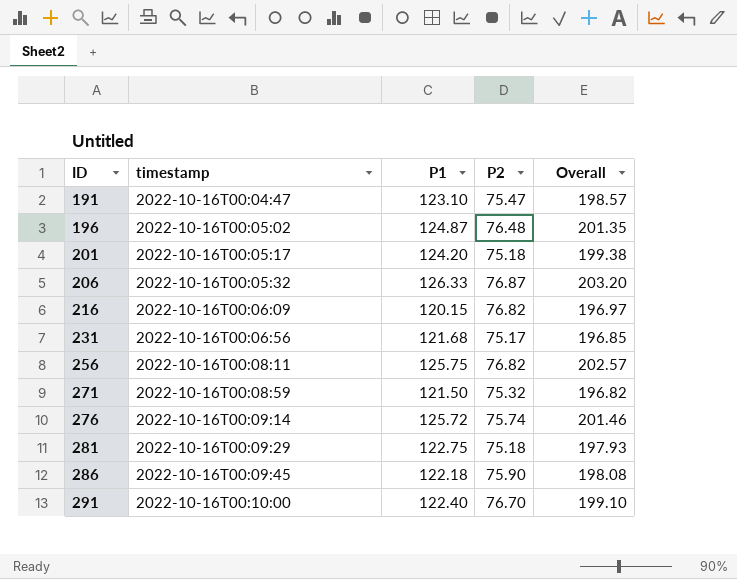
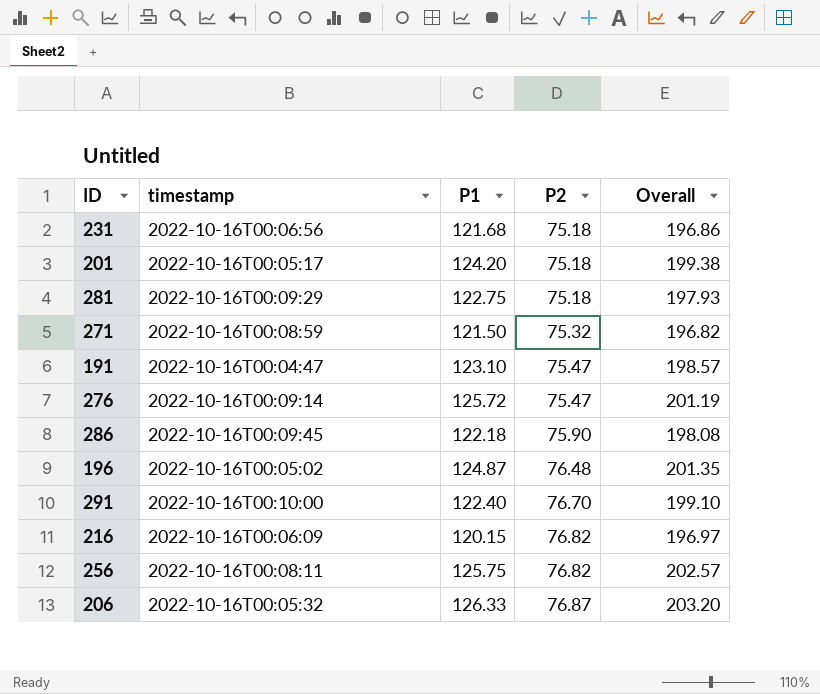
row order: ID ascending -> P2 ascending
231 | P2: 75.17 -> 75.18
231 | Overall: 196.85 -> 196.86
276 | P2: 75.74 -> 75.47
276 | Overall: 201.46 -> 201.19

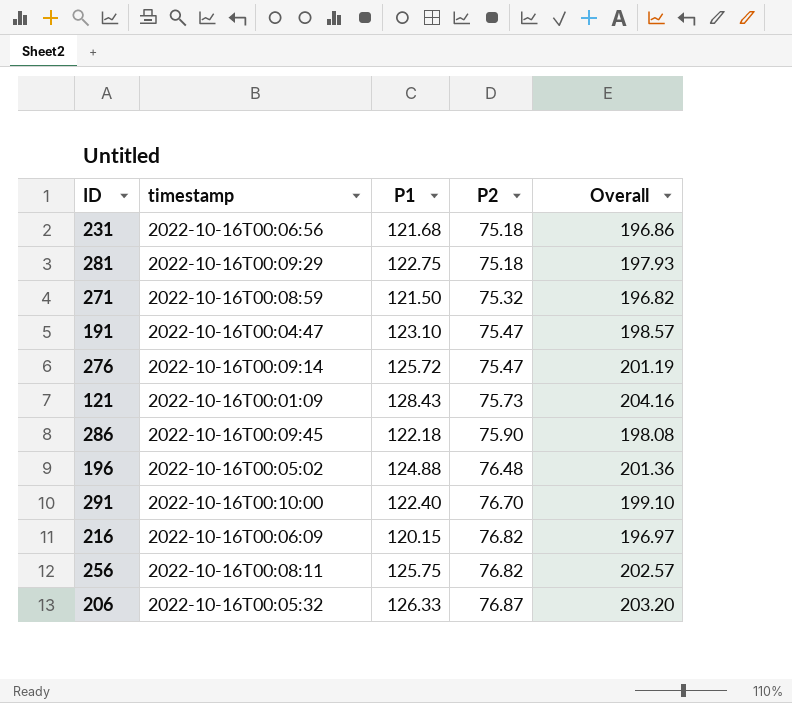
row 201: 2022-10-16T00:05:17 | 124.20 | 75.18 | 199.38 -> none
row 121: none -> 2022-10-16T00:01:09 | 128.43 | 75.73 | 204.16
196 | P1: 124.87 -> 124.88
196 | Overall: 201.35 -> 201.36

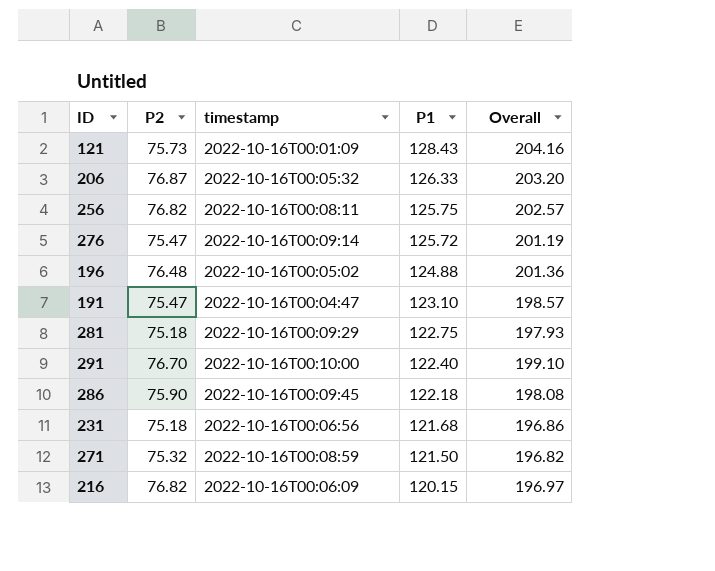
row order: P2 ascending -> P1 descending
column P2 | position: 4 -> 2

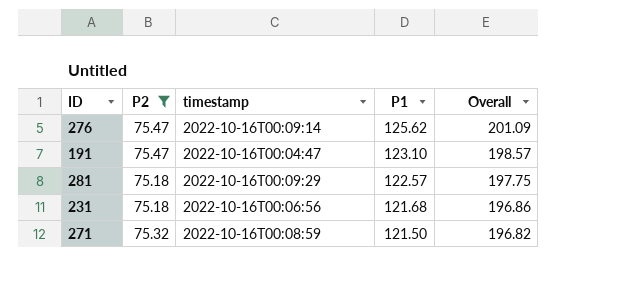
filter: none -> P2 <= 75.47
276 | P1: 125.72 -> 125.62
276 | Overall: 201.19 -> 201.09
281 | P1: 122.75 -> 122.57
281 | Overall: 197.93 -> 197.75

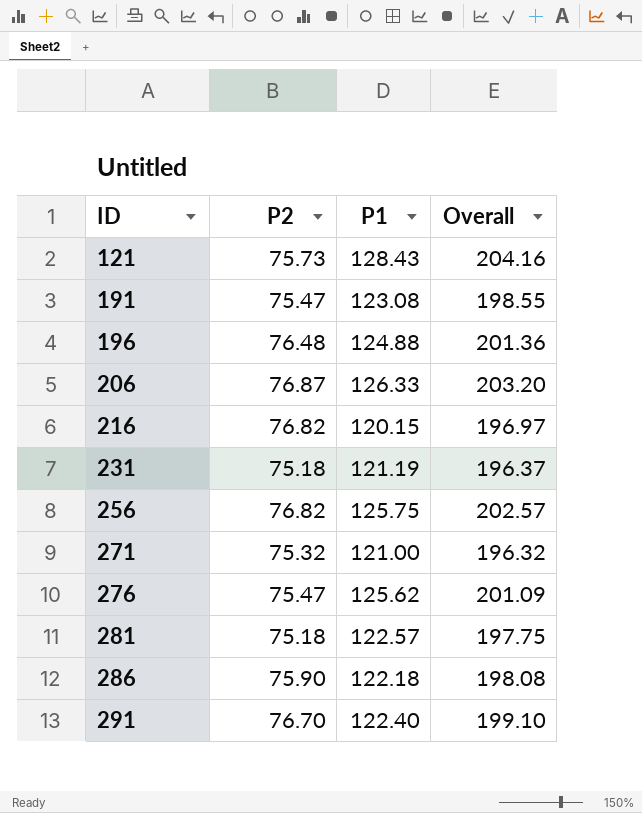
filter: P2 <= 75.47 -> none
row order: P1 descending -> ID ascending
column timestamp | position: 3 -> none
191 | P1: 123.10 -> 123.08
191 | Overall: 198.57 -> 198.55
231 | P1: 121.68 -> 121.19
231 | Overall: 196.86 -> 196.37
271 | P1: 121.50 -> 121.00
271 | Overall: 196.82 -> 196.32

